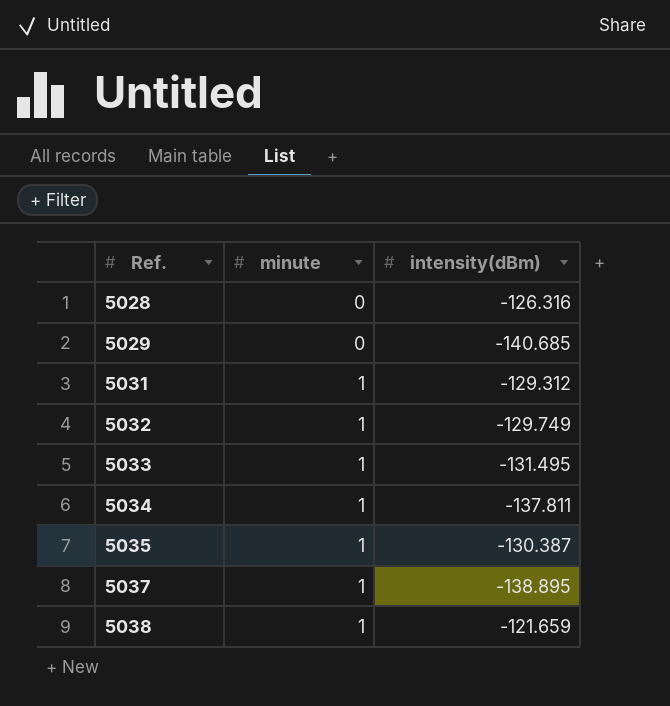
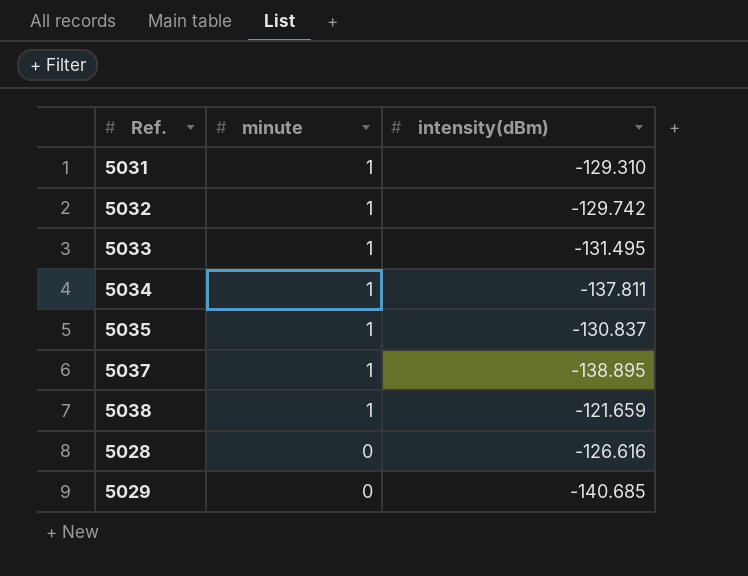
row order: Ref. ascending -> minute descending
5031 | intensity(dBm): -129.312 -> -129.310
5032 | intensity(dBm): -129.749 -> -129.742
5035 | intensity(dBm): -130.387 -> -130.837
5028 | intensity(dBm): -126.316 -> -126.616

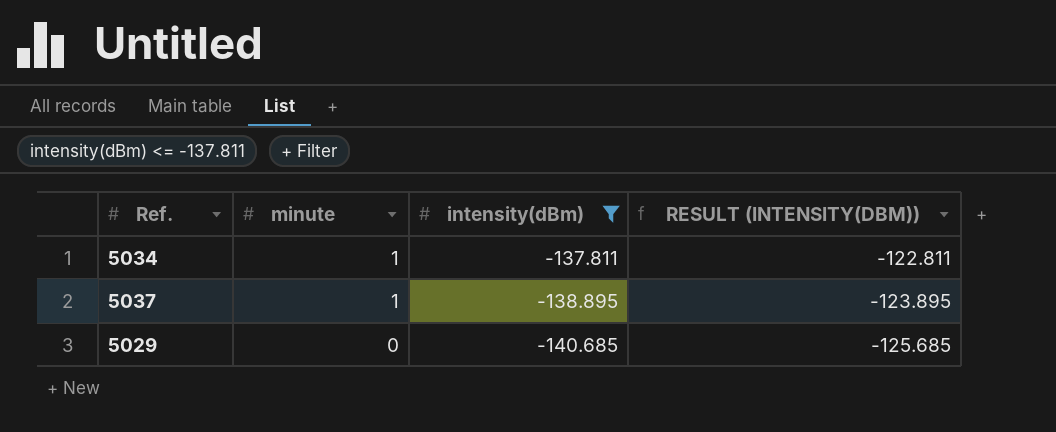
filter: none -> intensity(dBm) <= -137.811
column RESULT (INTENSITY(DBM)) | formula: none -> [intensity(dBm)] + 15

